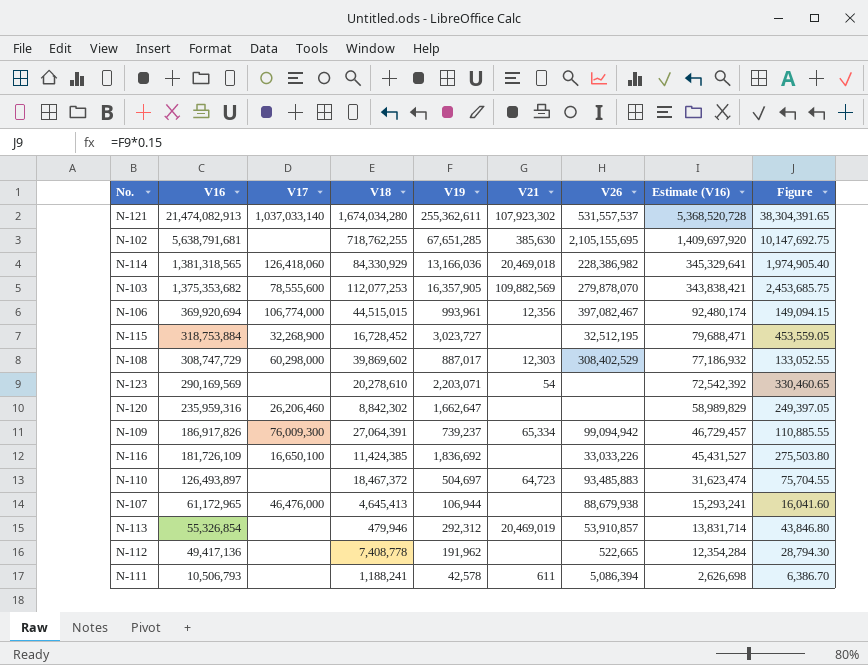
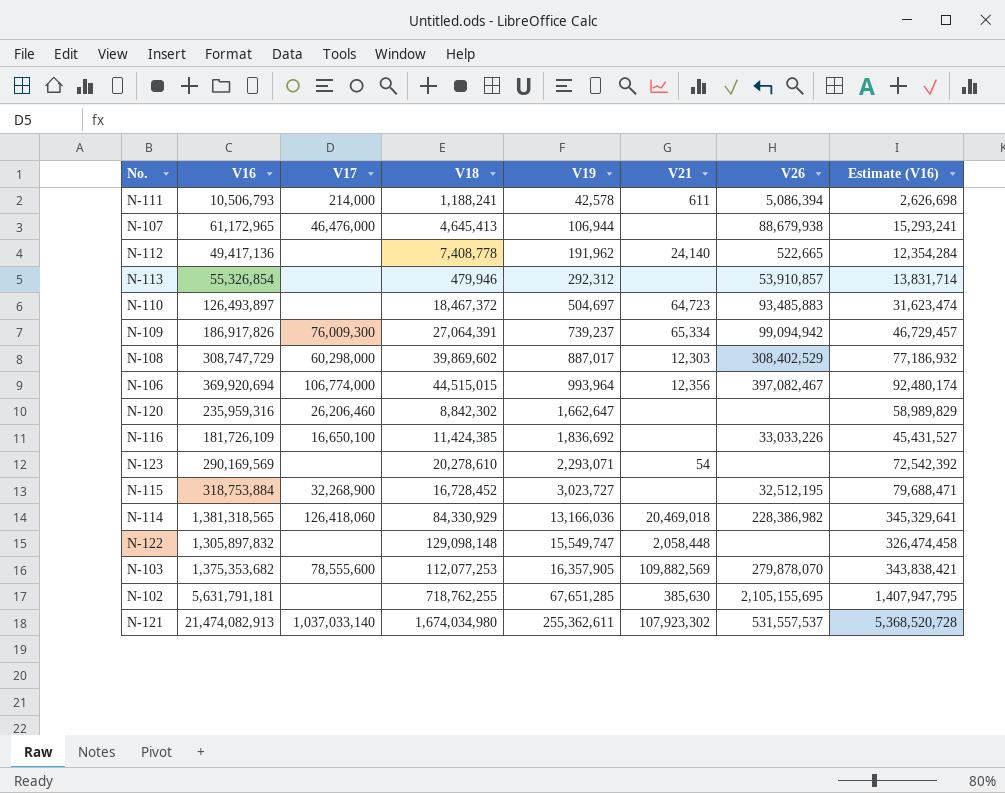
row order: V16 descending -> V19 ascending
column Figure | formula: [V19] * 0.15 -> none
N-111 | V17: none -> 214,000
N-112 | V21: none -> 24,140
N-113 | V21: 20,469,019 -> none
N-106 | V19: 993,961 -> 993,964
N-123 | V19: 2,203,071 -> 2,293,071
row N-122: none -> 1,305,897,832 | none | 129,098,148 | 15,549,747 | 2,058,448 | none | 326,474,458
N-102 | V16: 5,638,791,681 -> 5,631,791,181
N-102 | Estimate (V16): 1,409,697,920 -> 1,407,947,795
N-121 | V18: 1,674,034,280 -> 1,674,034,980

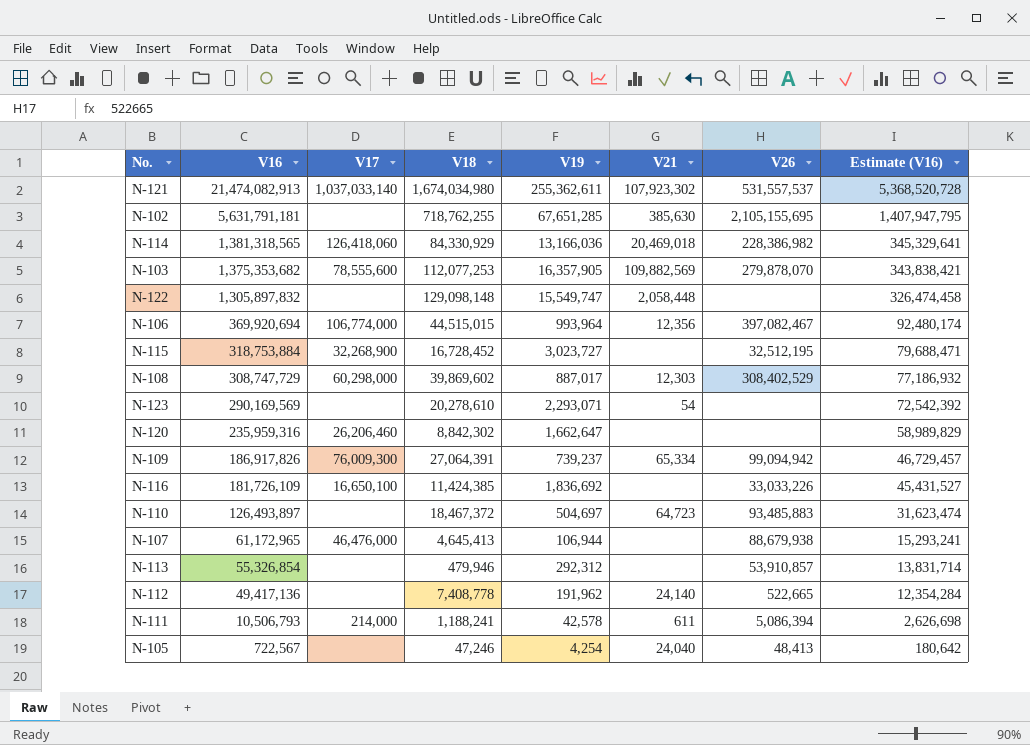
row order: V19 ascending -> V16 descending
row N-105: none -> 722,567 | none | 47,246 | 4,254 | 24,040 | 48,413 | 180,642

